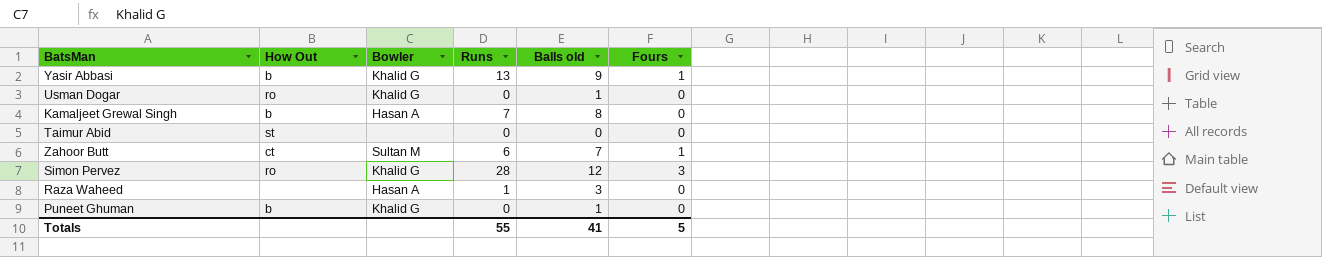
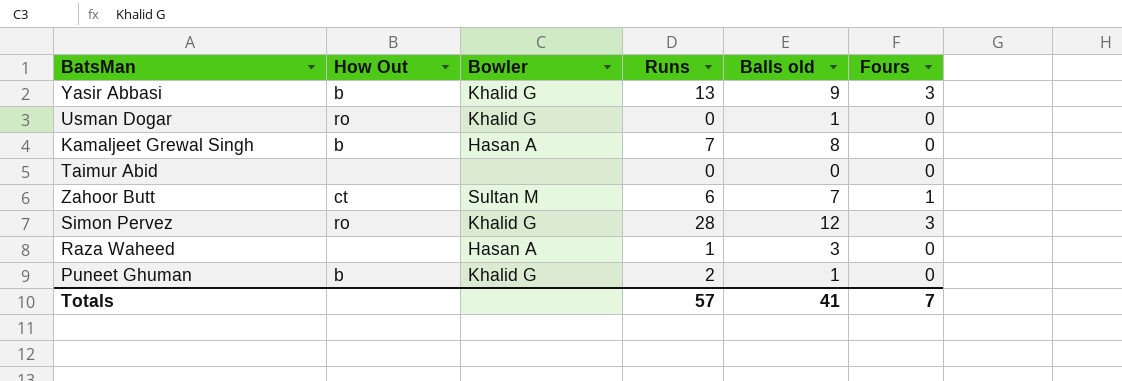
Yasir Abbasi | Fours: 1 -> 3
Taimur Abid | How Out: st -> none
Puneet Ghuman | Runs: 0 -> 2
Totals | Runs: 55 -> 57
Totals | Fours: 5 -> 7

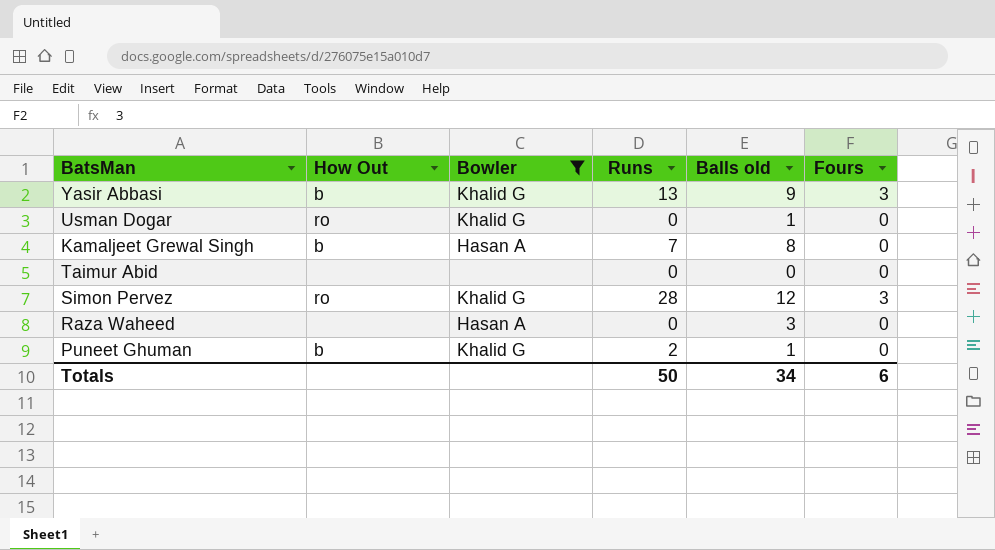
filter: none -> Bowler != Sultan M
Raza Waheed | Runs: 1 -> 0
Totals | Runs: 57 -> 50
Totals | Balls old: 41 -> 34
Totals | Fours: 7 -> 6

